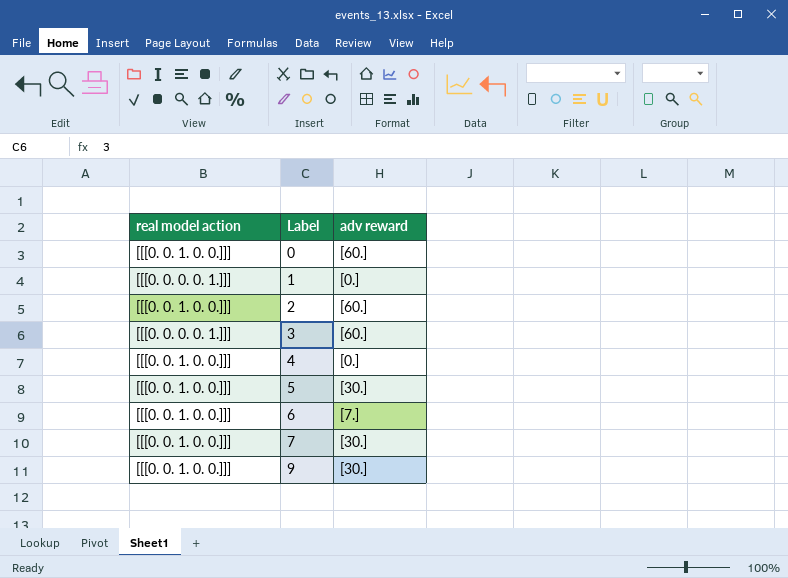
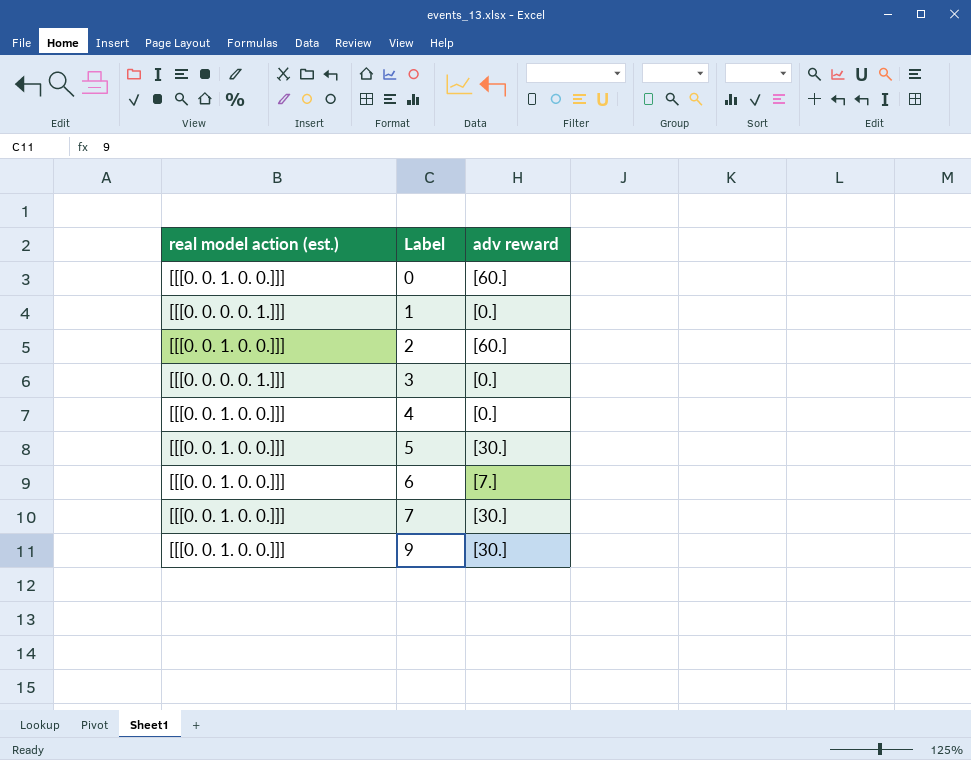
column name: real model action -> real model action (est.)
3 | adv reward: [60.] -> [0.]

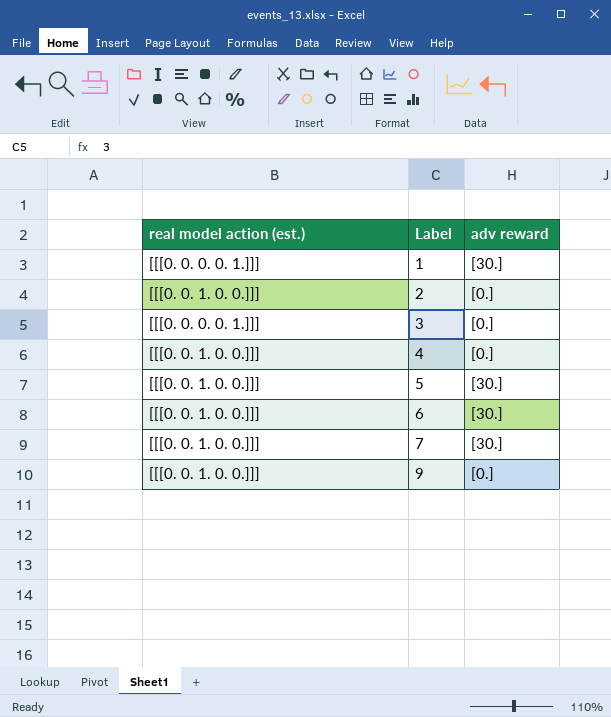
row 0: [[[0. 0. 1. 0. 0.]]] | [60.] -> none
1 | adv reward: [0.] -> [30.]
2 | adv reward: [60.] -> [0.]
6 | adv reward: [7.] -> [30.]
9 | adv reward: [30.] -> [0.]

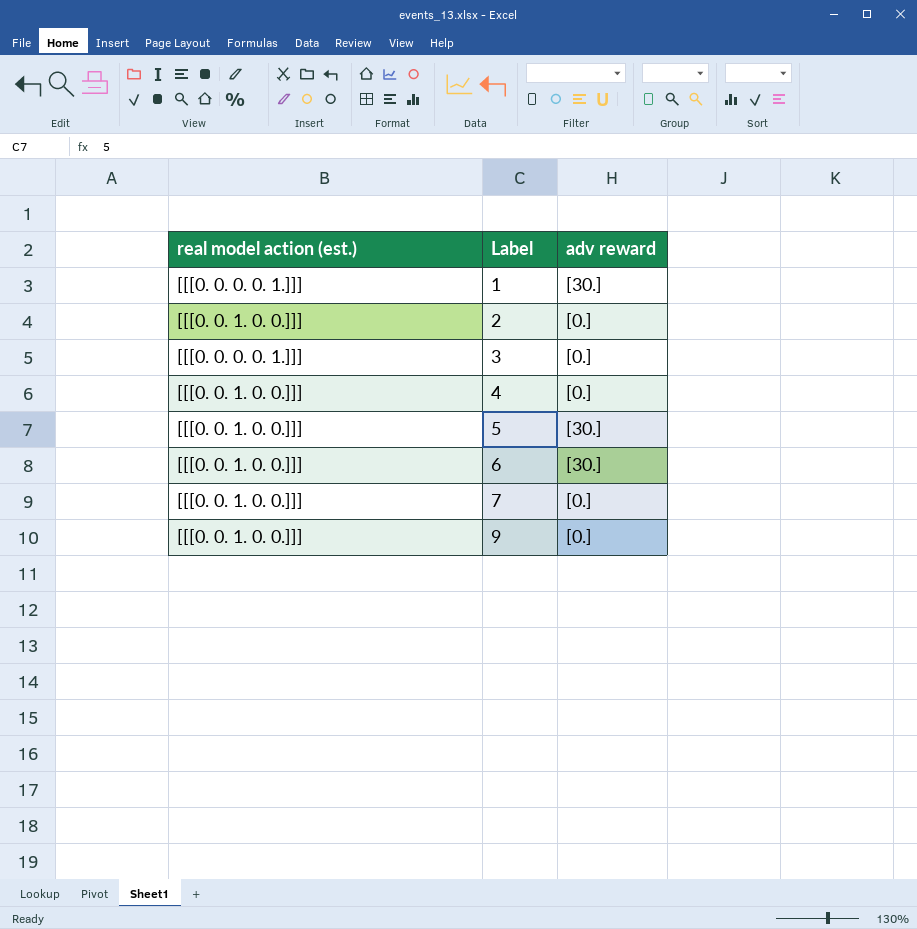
7 | adv reward: [30.] -> [0.]

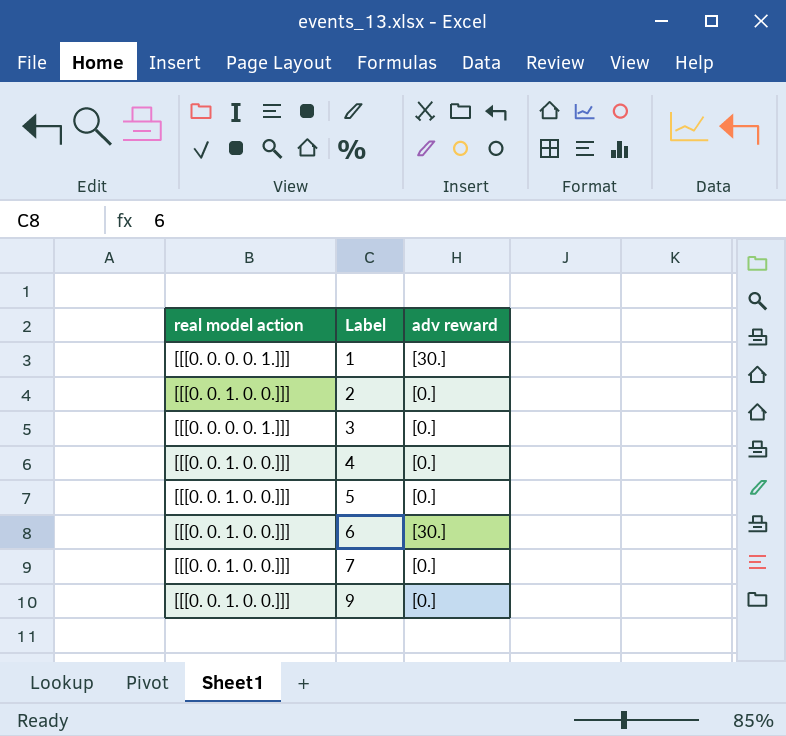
column name: real model action (est.) -> real model action
5 | adv reward: [30.] -> [0.]

